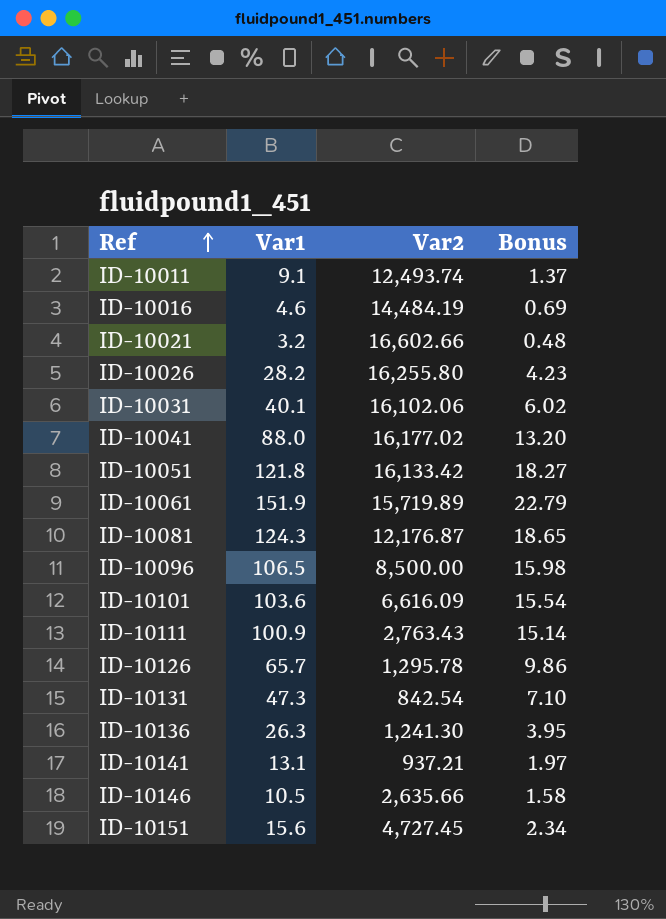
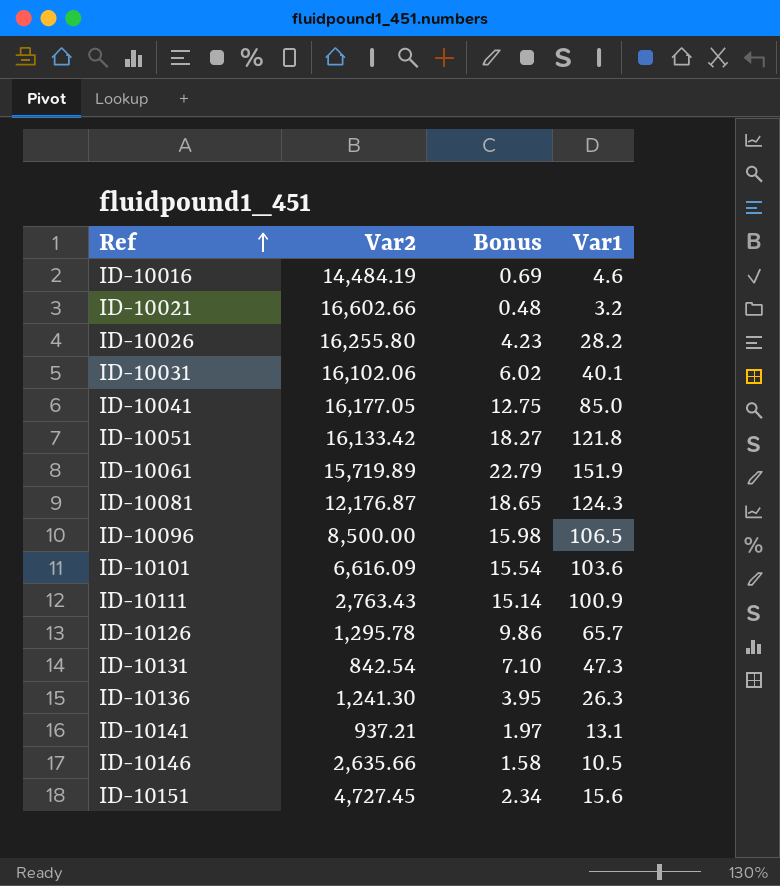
column Var1 | position: 2 -> 4
row ID-10011: 9.1 | 12,493.74 | 1.37 -> none
ID-10041 | Var2: 16,177.02 -> 16,177.05
ID-10041 | Bonus: 13.20 -> 12.75
ID-10041 | Var1: 88.0 -> 85.0

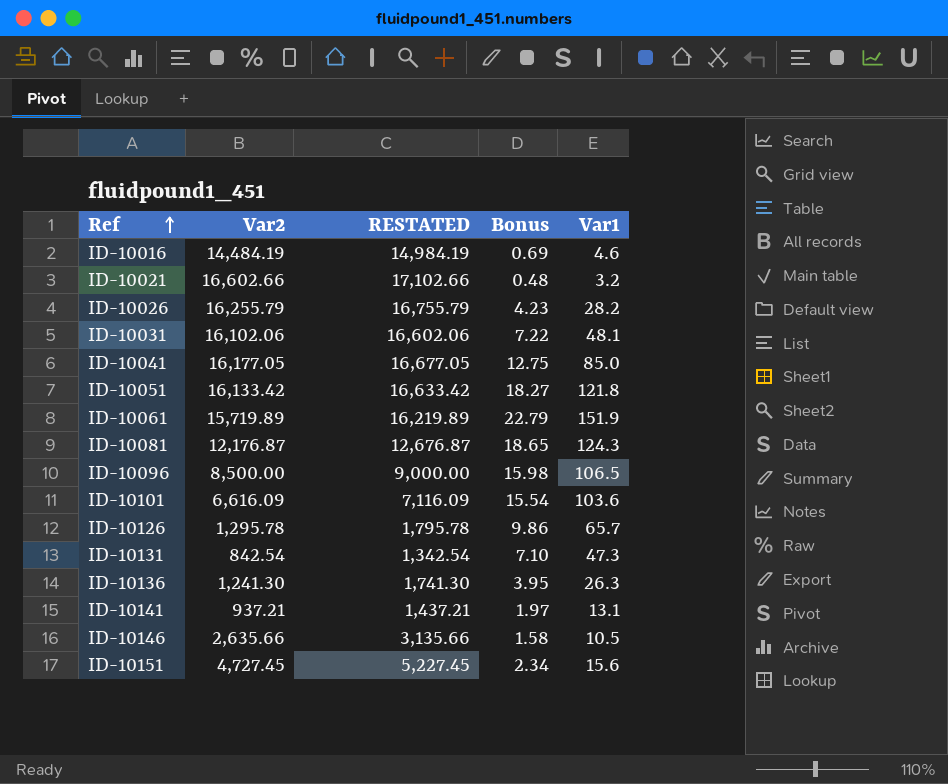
column RESTATED | formula: none -> [Var2] + 500
row ID-10111: 2,763.43 | 15.14 | 100.9 -> none
ID-10026 | Var2: 16,255.80 -> 16,255.79
ID-10031 | Bonus: 6.02 -> 7.22
ID-10031 | Var1: 40.1 -> 48.1

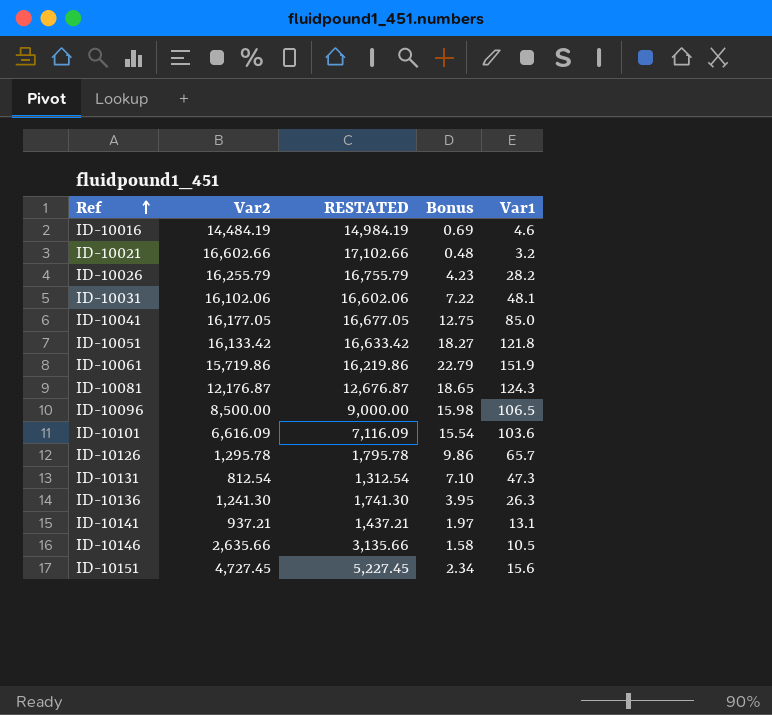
ID-10061 | Var2: 15,719.89 -> 15,719.86
ID-10061 | RESTATED: 16,219.89 -> 16,219.86
ID-10131 | Var2: 842.54 -> 812.54
ID-10131 | RESTATED: 1,342.54 -> 1,312.54

